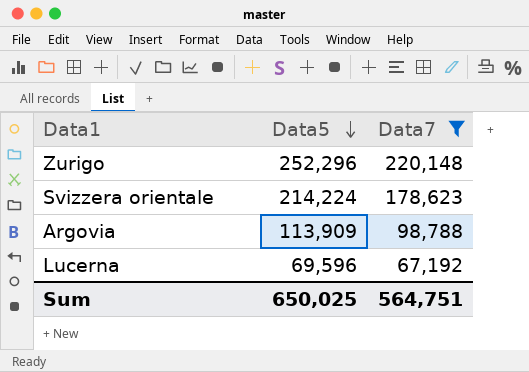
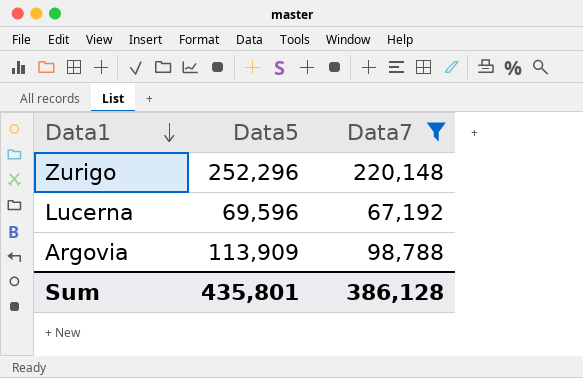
row order: Data5 descending -> Data1 descending
row Svizzera orientale: 214,224 | 178,623 -> none
Sum | Data5: 650,025 -> 435,801
Sum | Data7: 564,751 -> 386,128

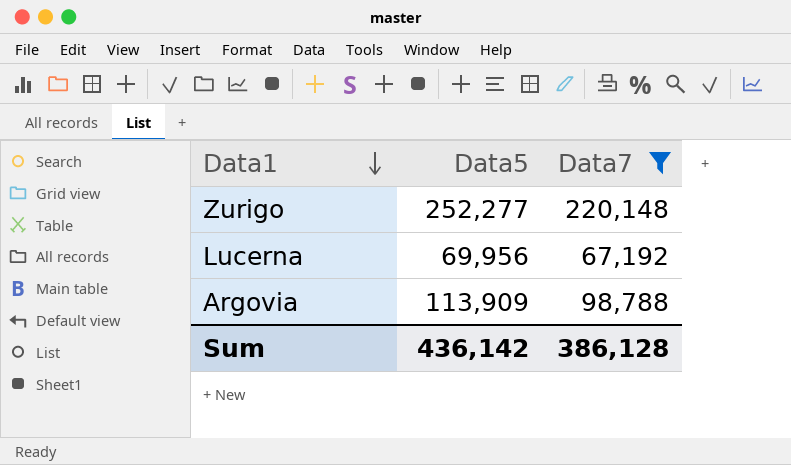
Zurigo | Data5: 252,296 -> 252,277
Lucerna | Data5: 69,596 -> 69,956
Sum | Data5: 435,801 -> 436,142

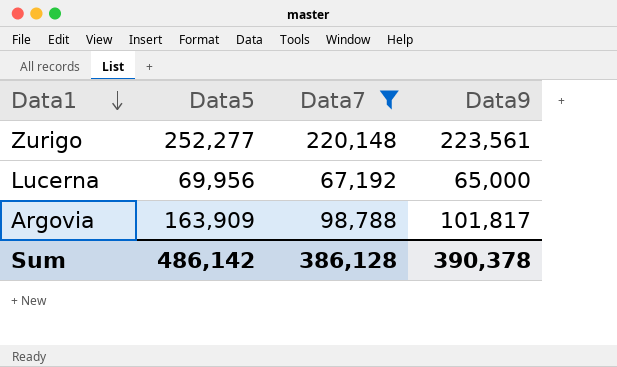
column Data9 | position: none -> 4
Argovia | Data5: 113,909 -> 163,909
Sum | Data5: 436,142 -> 486,142

